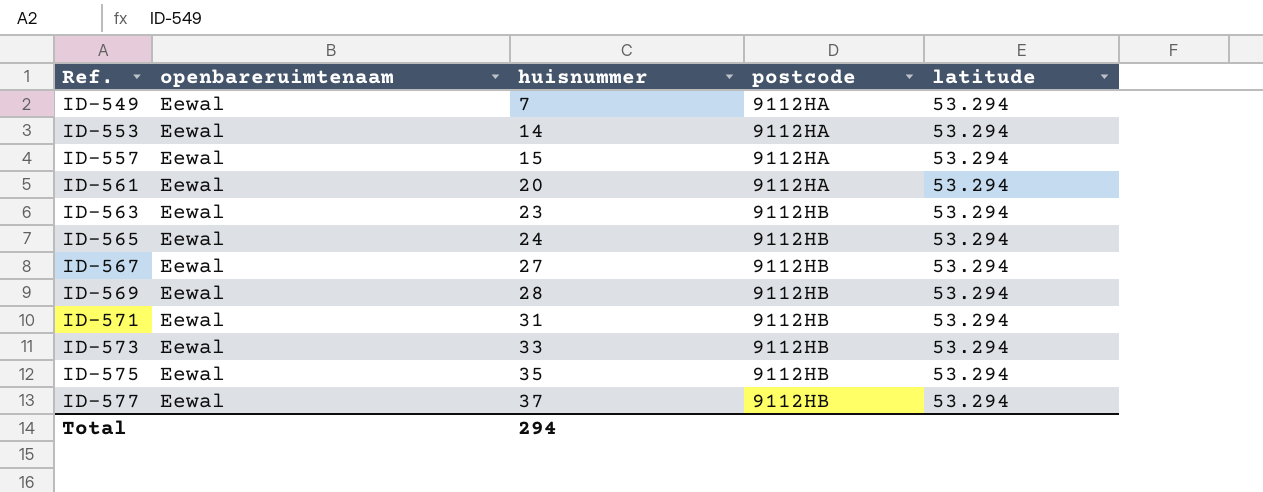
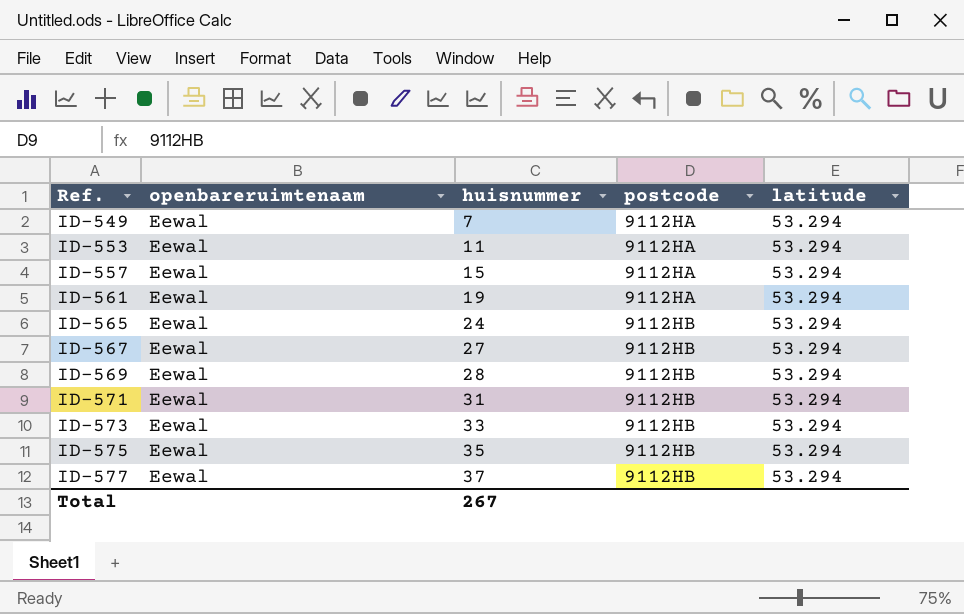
row ID-563: Eewal | 23 | 9112HB | 53.294 -> none
ID-553 | huisnummer: 14 -> 11
ID-561 | huisnummer: 20 -> 19
Total | huisnummer: 294 -> 267

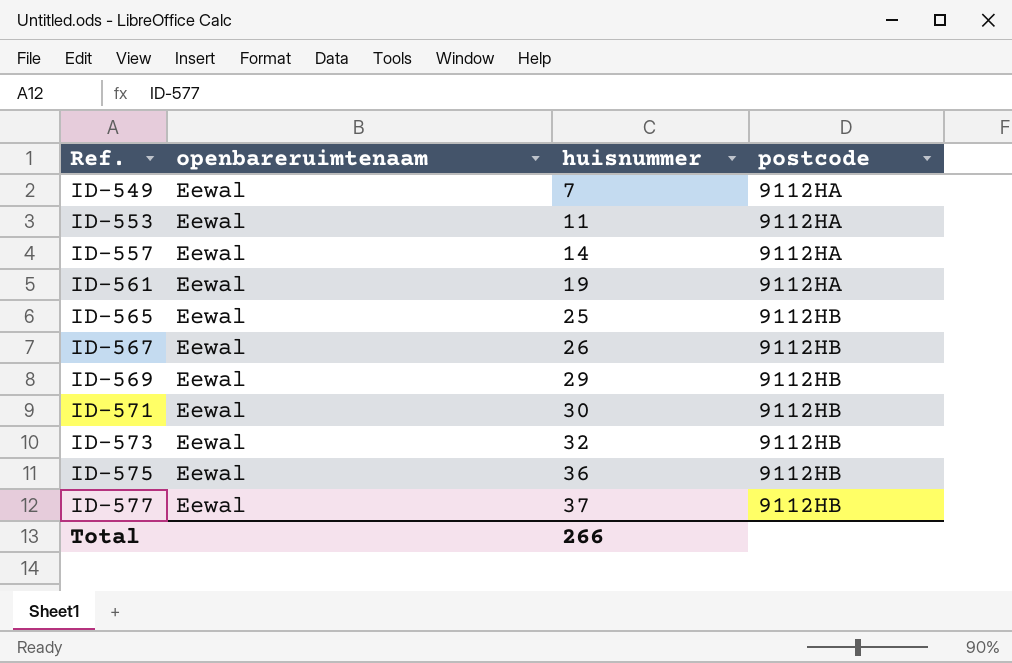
column latitude | position: 5 -> none
ID-557 | huisnummer: 15 -> 14
ID-565 | huisnummer: 24 -> 25
ID-567 | huisnummer: 27 -> 26
ID-569 | huisnummer: 28 -> 29
ID-571 | huisnummer: 31 -> 30
ID-573 | huisnummer: 33 -> 32
ID-575 | huisnummer: 35 -> 36
Total | huisnummer: 267 -> 266

